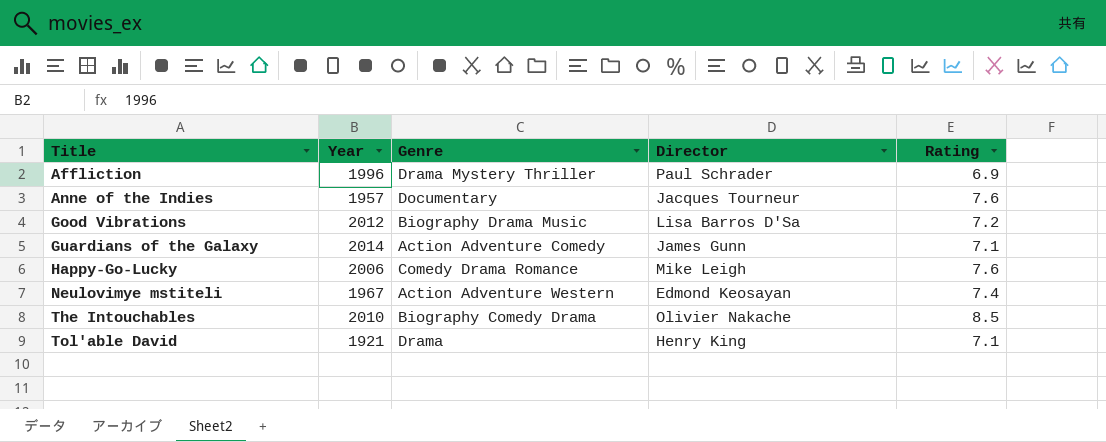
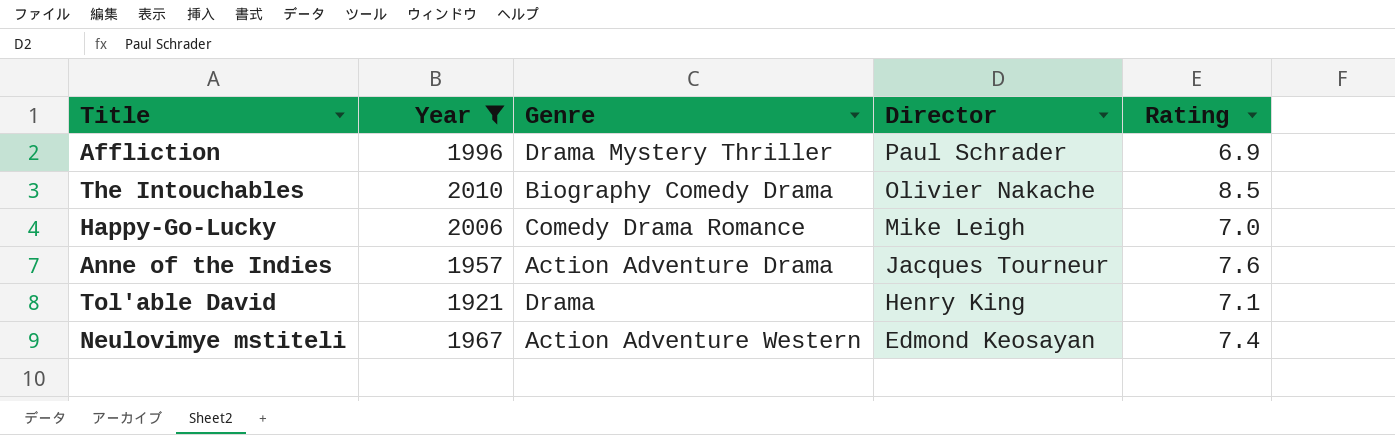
filter: none -> Year <= 2010
row order: Title ascending -> Director descending
Happy-Go-Lucky | Rating: 7.6 -> 7.0
Anne of the Indies | Genre: Documentary -> Action Adventure Drama

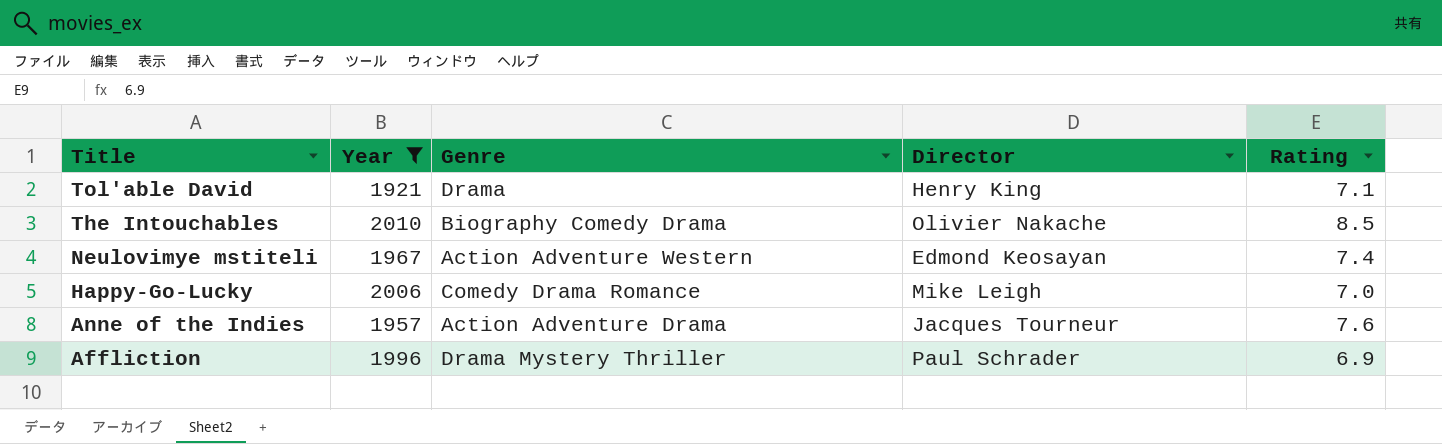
row order: Director descending -> Title descending

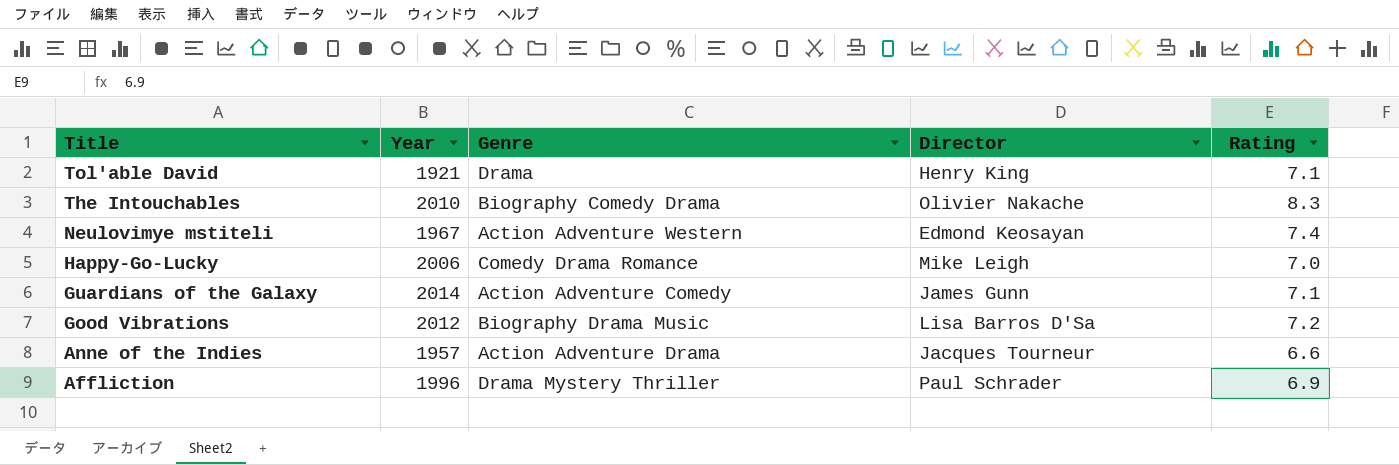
filter: Year <= 2010 -> none
The Intouchables | Rating: 8.5 -> 8.3
Anne of the Indies | Rating: 7.6 -> 6.6

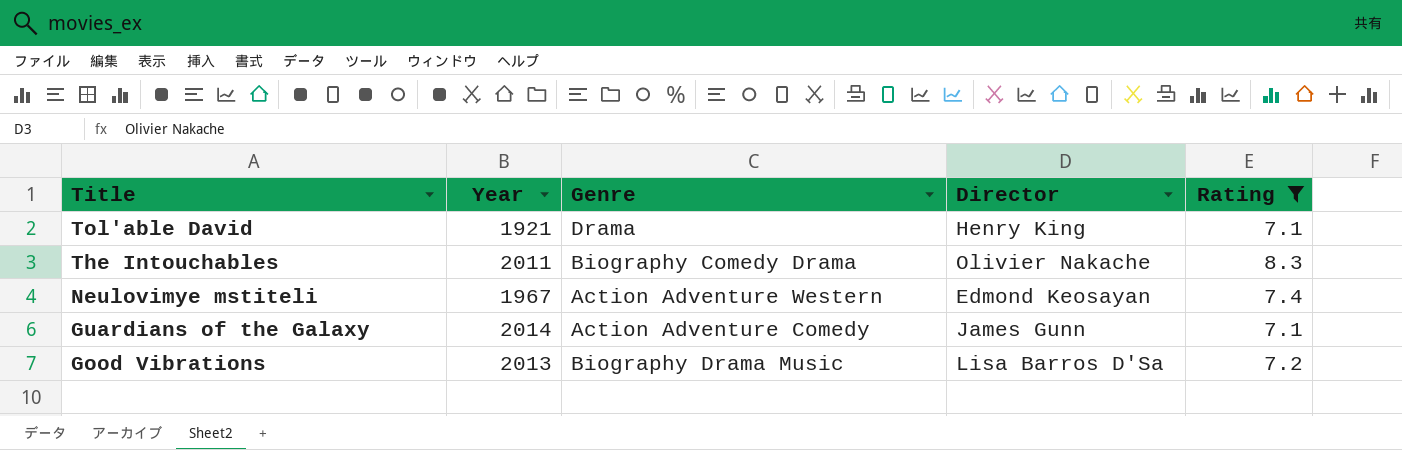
filter: none -> Rating >= 7.1
The Intouchables | Year: 2010 -> 2011
Good Vibrations | Year: 2012 -> 2013

